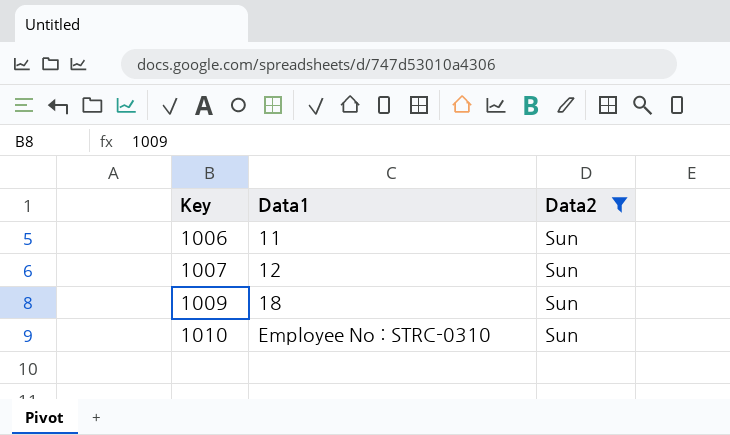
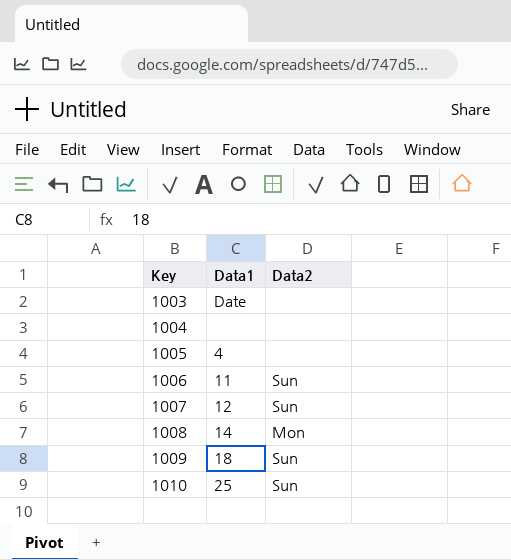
filter: Data2 = Sun -> none
1010 | Data1: Employee No : STRC-0310 -> 25

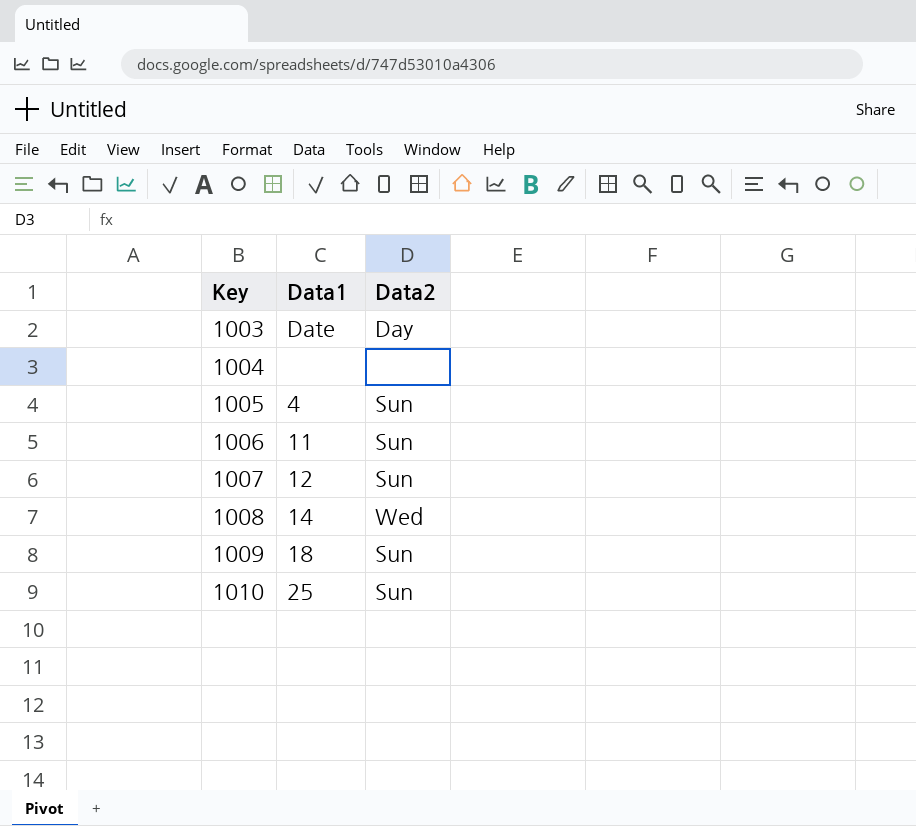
1003 | Data2: none -> Day
1005 | Data2: none -> Sun
1008 | Data2: Mon -> Wed

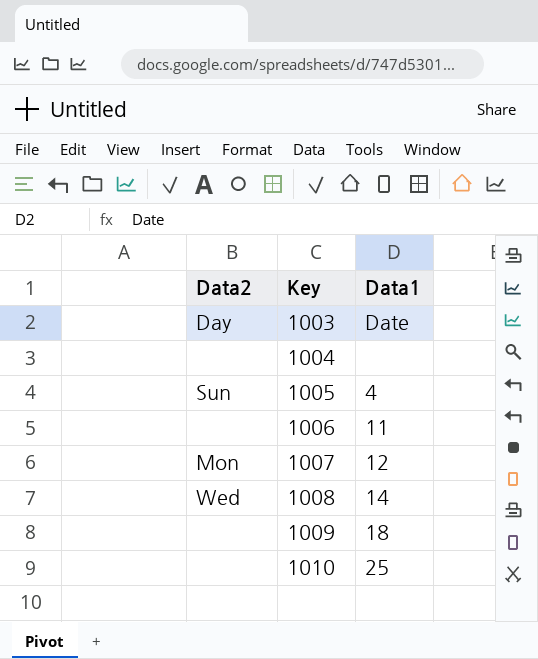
column Data2 | position: 3 -> 1
1006 | Data2: Sun -> none
1007 | Data2: Sun -> Mon
1009 | Data2: Sun -> none
1010 | Data2: Sun -> none

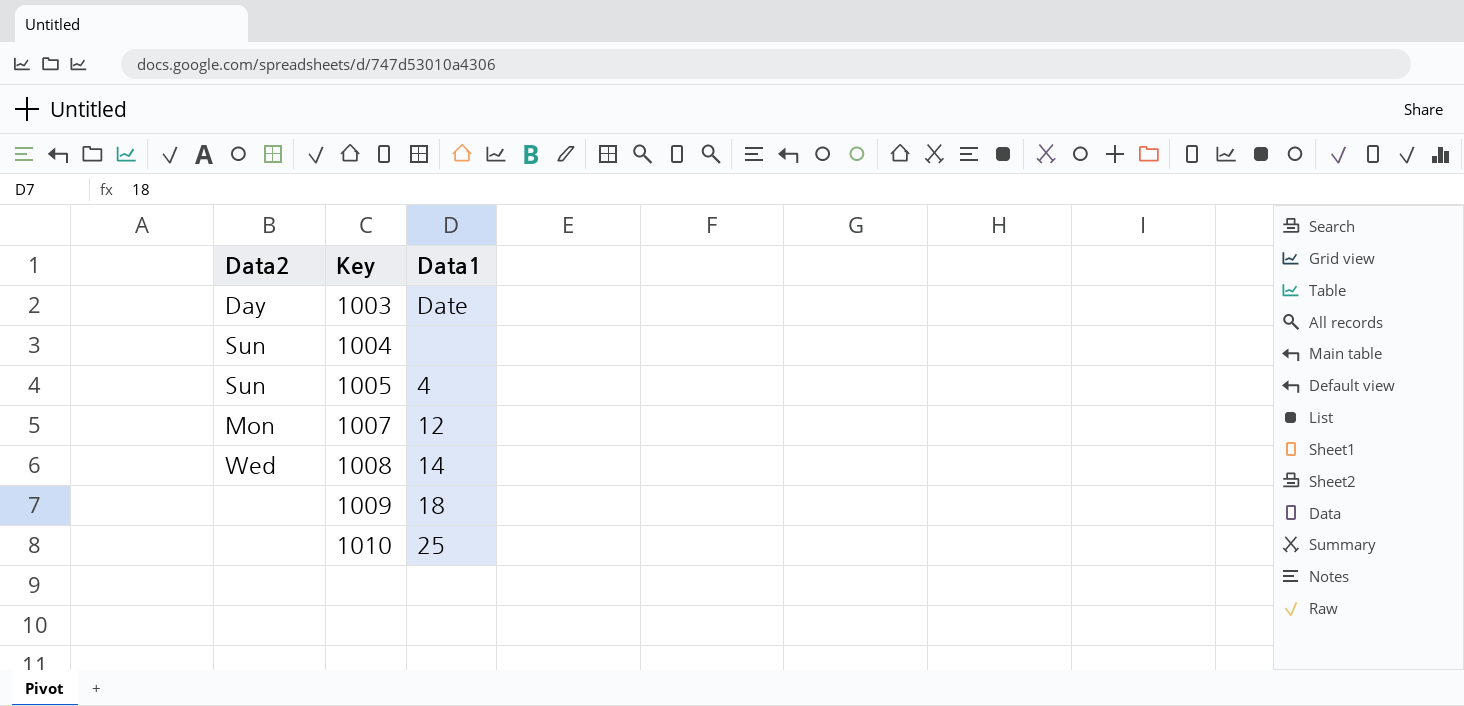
row 1006: none | 11 -> none
1004 | Data2: none -> Sun

